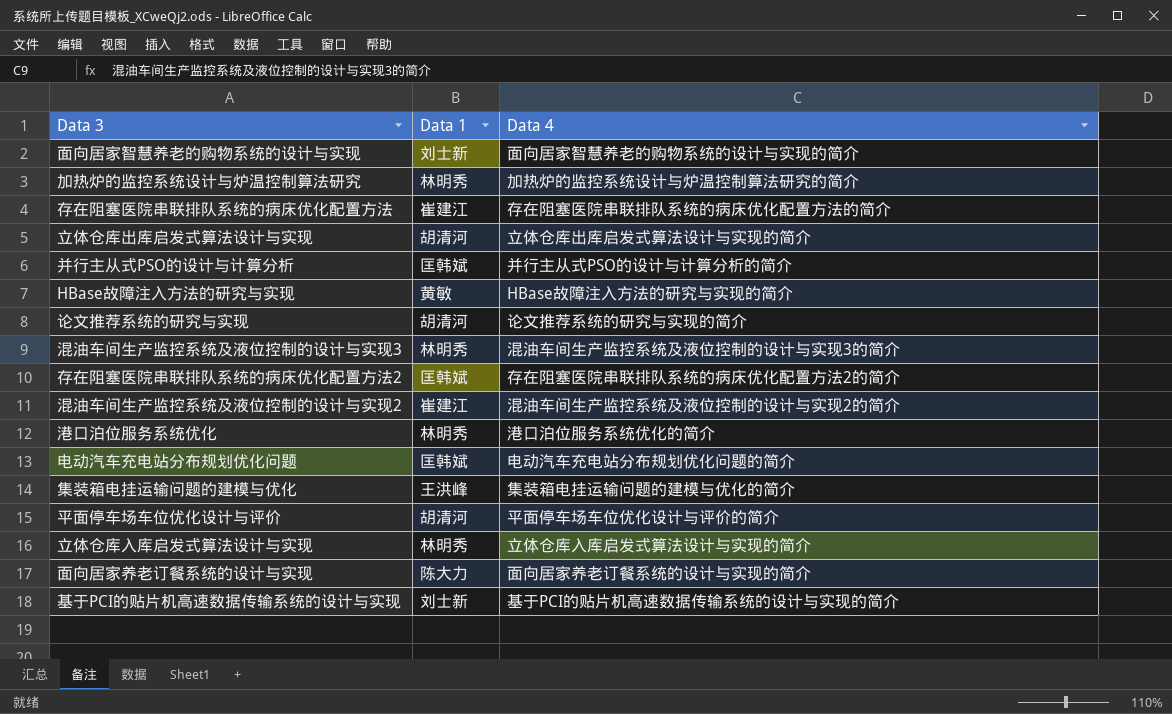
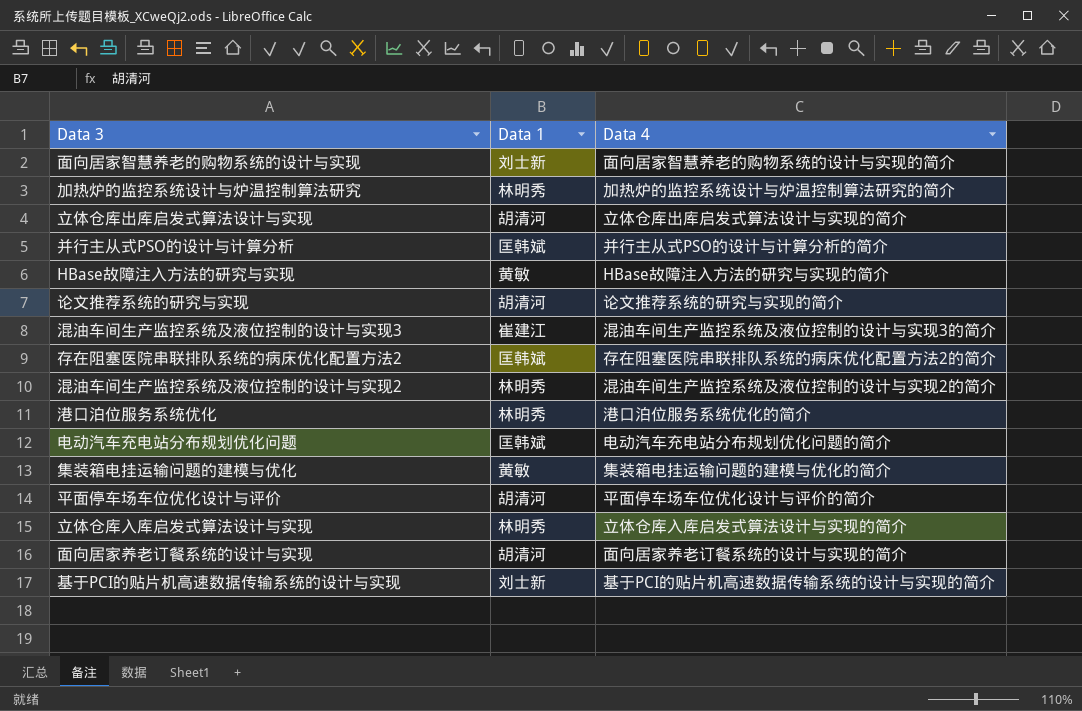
row 存在阻塞医院串联排队系统的病床优化配置方法: 崔建江 | 存在阻塞医院串联排队系统的病床优化配置方法的简介 -> none
混油车间生产监控系统及液位控制的设计与实现3 | Data 1: 林明秀 -> 崔建江
混油车间生产监控系统及液位控制的设计与实现2 | Data 1: 崔建江 -> 林明秀
集装箱电挂运输问题的建模与优化 | Data 1: 王洪峰 -> 黄敏
面向居家养老订餐系统的设计与实现 | Data 1: 陈大力 -> 胡清河

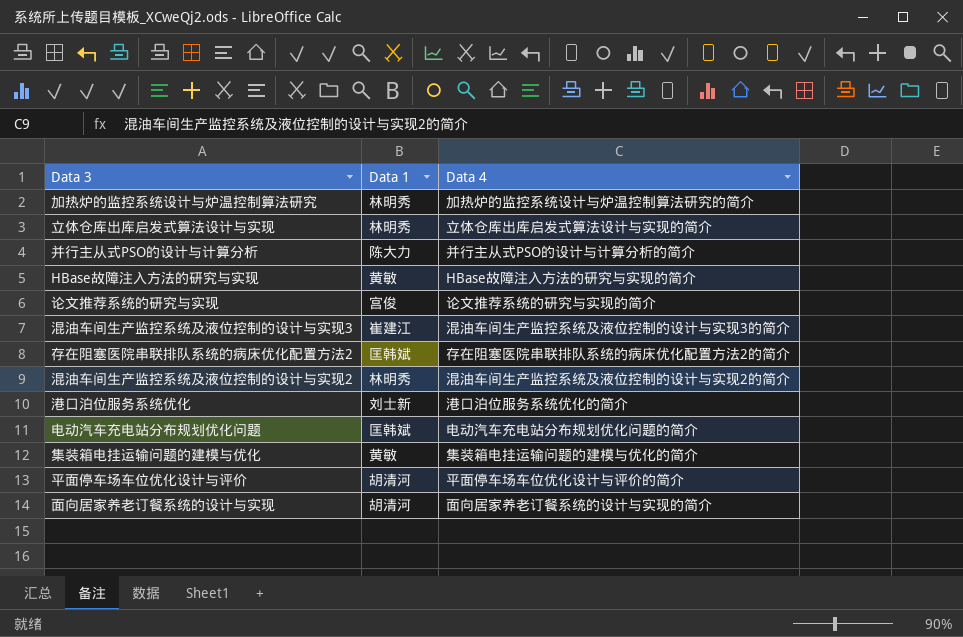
row 面向居家智慧养老的购物系统的设计与实现: 刘士新 | 面向居家智慧养老的购物系统的设计与实现的简介 -> none
row 立体仓库入库启发式算法设计与实现: 林明秀 | 立体仓库入库启发式算法设计与实现的简介 -> none
row 基于PCI的贴片机高速数据传输系统的设计与实现: 刘士新 | 基于PCI的贴片机高速数据传输系统的设计与实现的简介 -> none
立体仓库出库启发式算法设计与实现 | Data 1: 胡清河 -> 林明秀
并行主从式PSO的设计与计算分析 | Data 1: 匡韩斌 -> 陈大力
论文推荐系统的研究与实现 | Data 1: 胡清河 -> 宫俊
港口泊位服务系统优化 | Data 1: 林明秀 -> 刘士新

